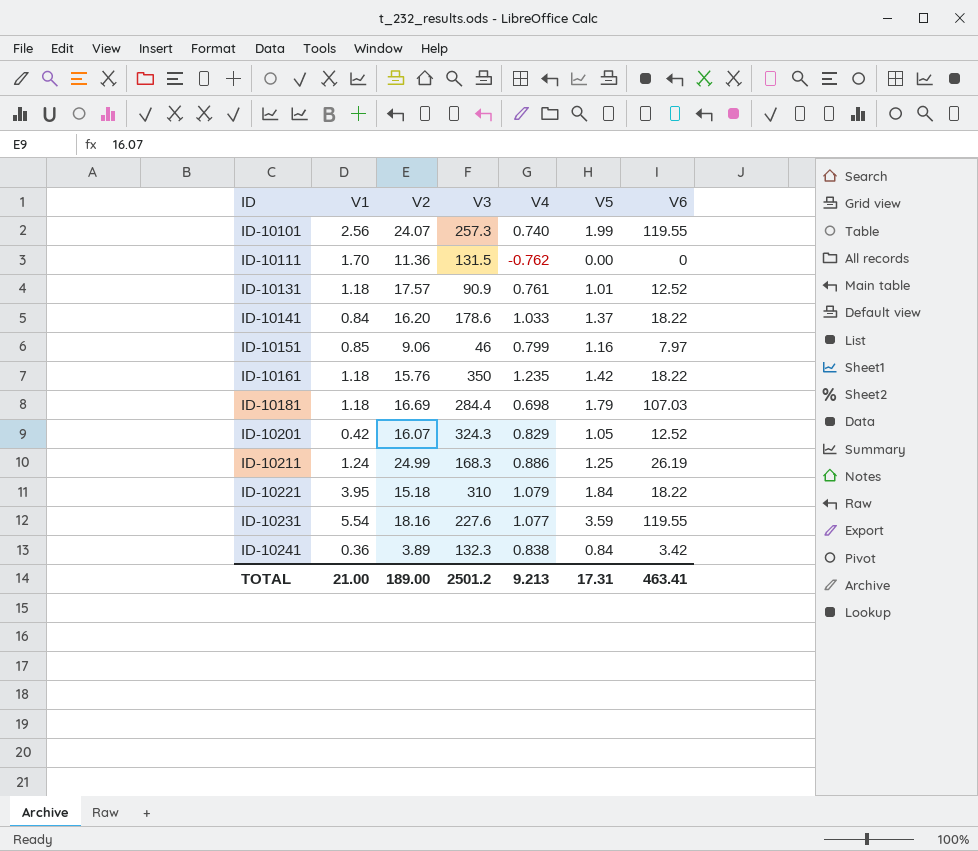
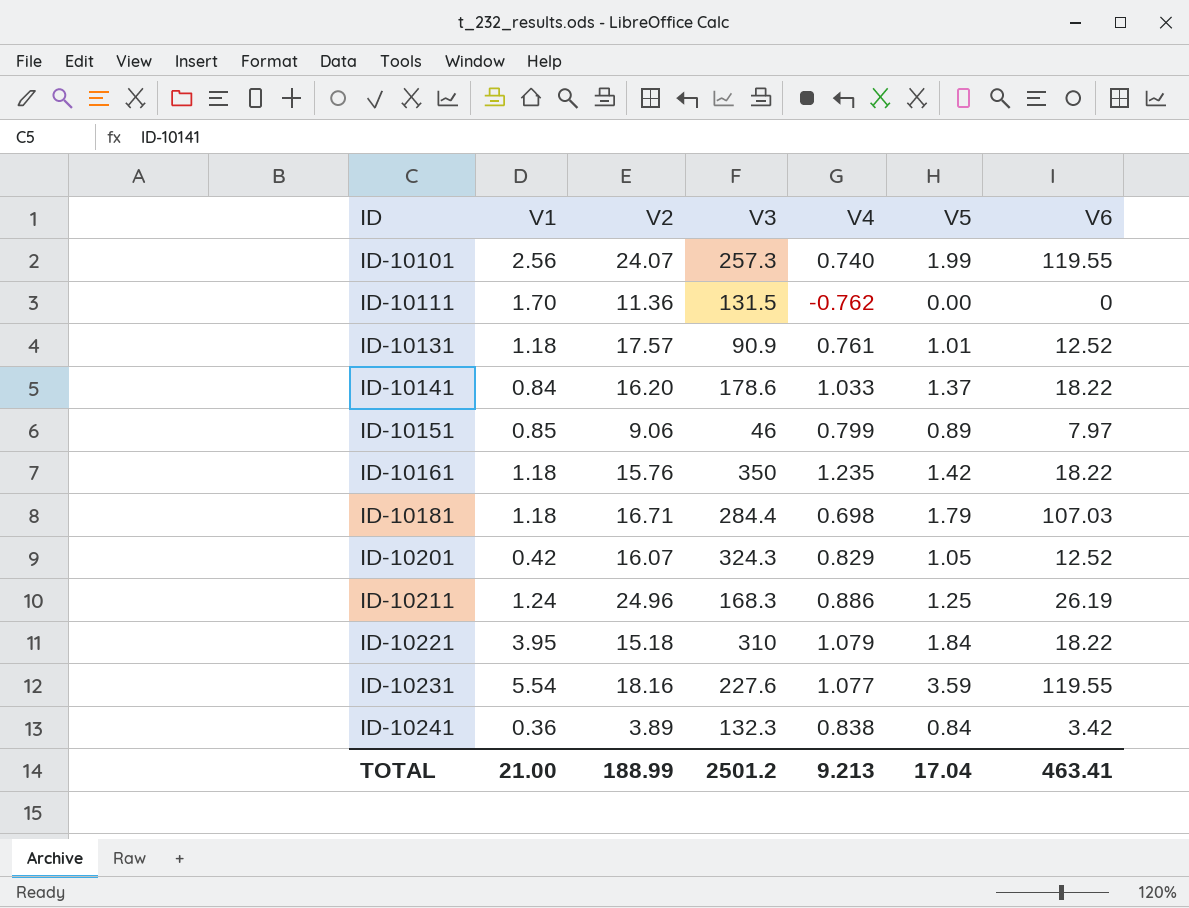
ID-10151 | V5: 1.16 -> 0.89
ID-10181 | V2: 16.69 -> 16.71
ID-10211 | V2: 24.99 -> 24.96
TOTAL | V2: 189.00 -> 188.99
TOTAL | V5: 17.31 -> 17.04

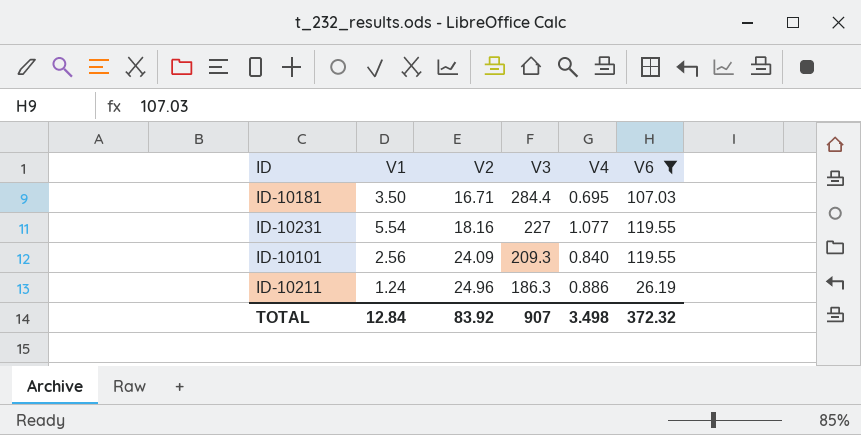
filter: none -> V6 >= 26.19
row order: ID ascending -> V2 ascending
column V5 | position: 6 -> none
ID-10181 | V1: 1.18 -> 3.50
ID-10181 | V4: 0.698 -> 0.695
ID-10231 | V3: 227.6 -> 227
ID-10101 | V2: 24.07 -> 24.09
ID-10101 | V3: 257.3 -> 209.3
ID-10101 | V4: 0.740 -> 0.840
ID-10211 | V3: 168.3 -> 186.3
TOTAL | V1: 21.00 -> 12.84
TOTAL | V2: 188.99 -> 83.92
TOTAL | V3: 2501.2 -> 907
TOTAL | V4: 9.213 -> 3.498
TOTAL | V6: 463.41 -> 372.32

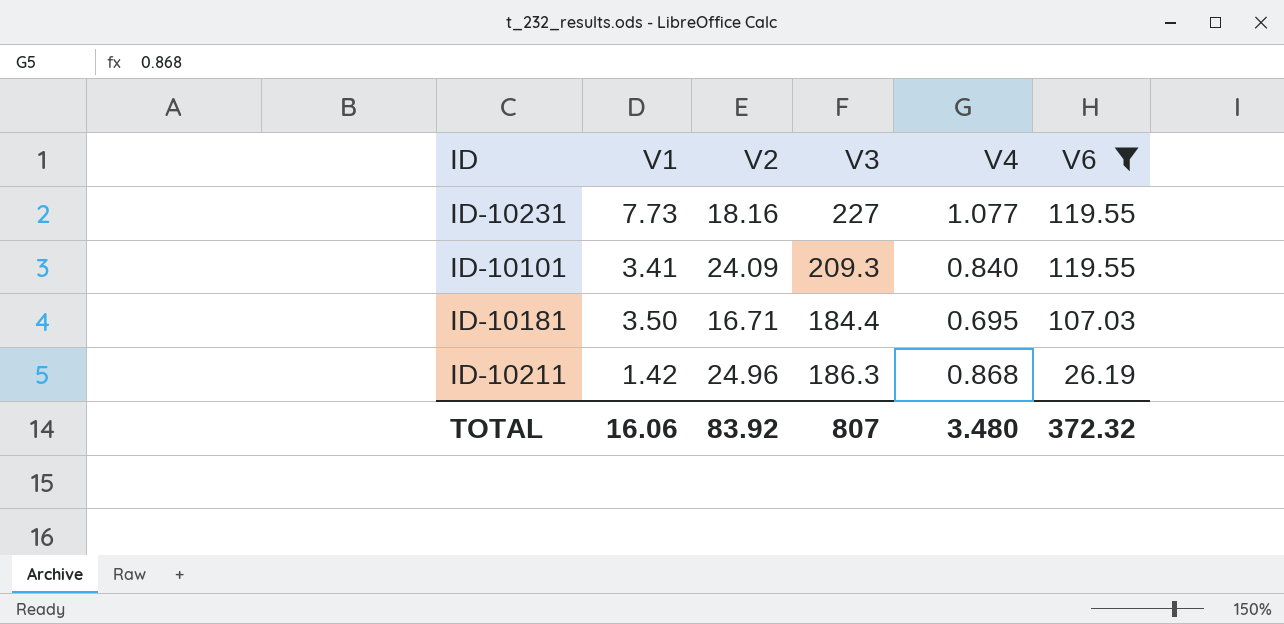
row order: V2 ascending -> V6 descending
ID-10231 | V1: 5.54 -> 7.73
ID-10101 | V1: 2.56 -> 3.41
ID-10181 | V3: 284.4 -> 184.4
ID-10211 | V1: 1.24 -> 1.42
ID-10211 | V4: 0.886 -> 0.868
TOTAL | V1: 12.84 -> 16.06
TOTAL | V3: 907 -> 807
TOTAL | V4: 3.498 -> 3.480

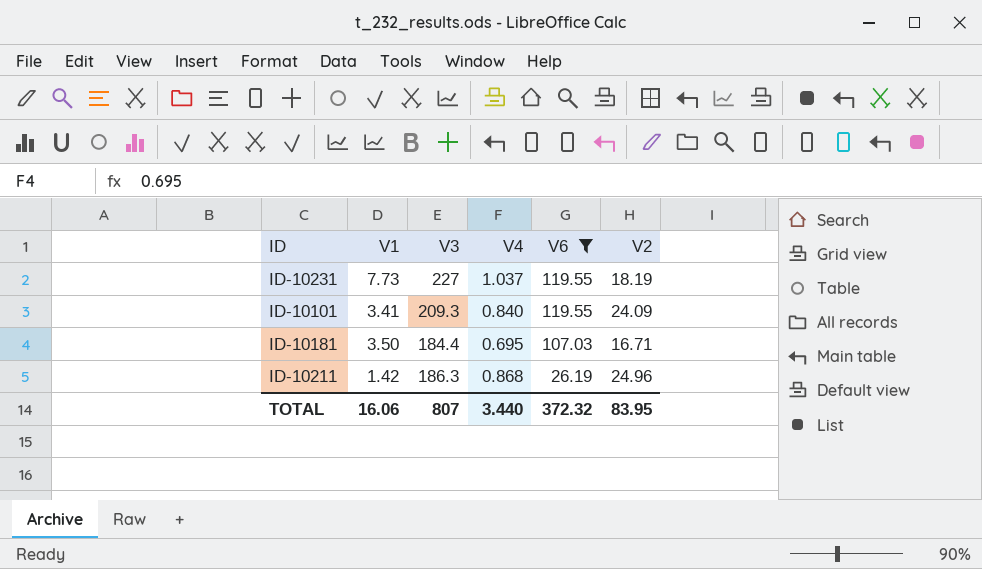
column V2 | position: 3 -> 6
ID-10231 | V4: 1.077 -> 1.037
ID-10231 | V2: 18.16 -> 18.19
TOTAL | V4: 3.480 -> 3.440
TOTAL | V2: 83.92 -> 83.95

